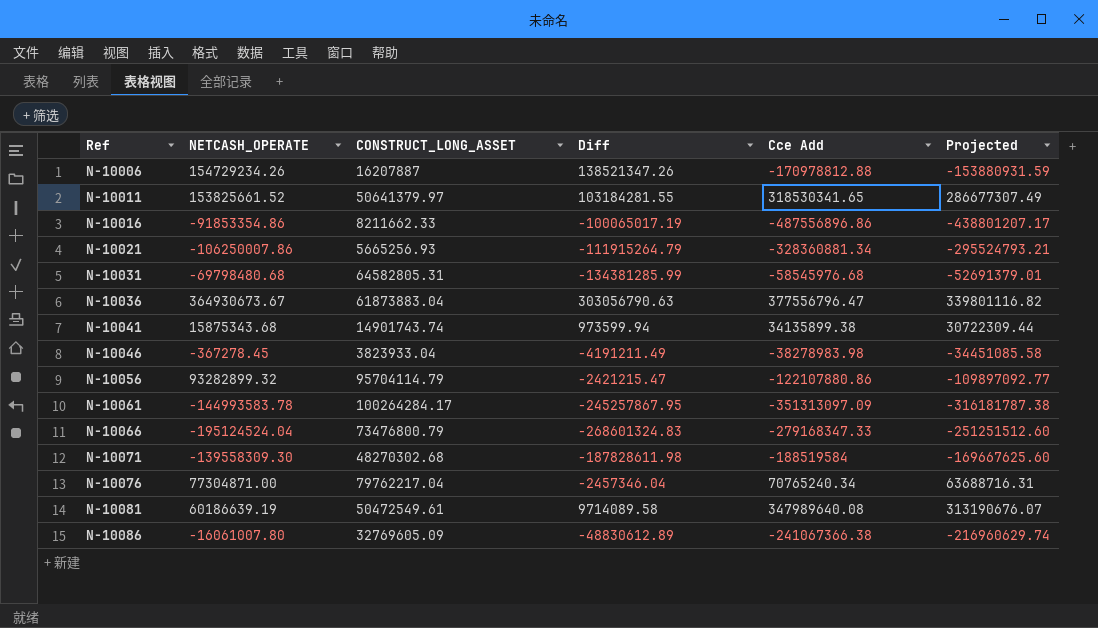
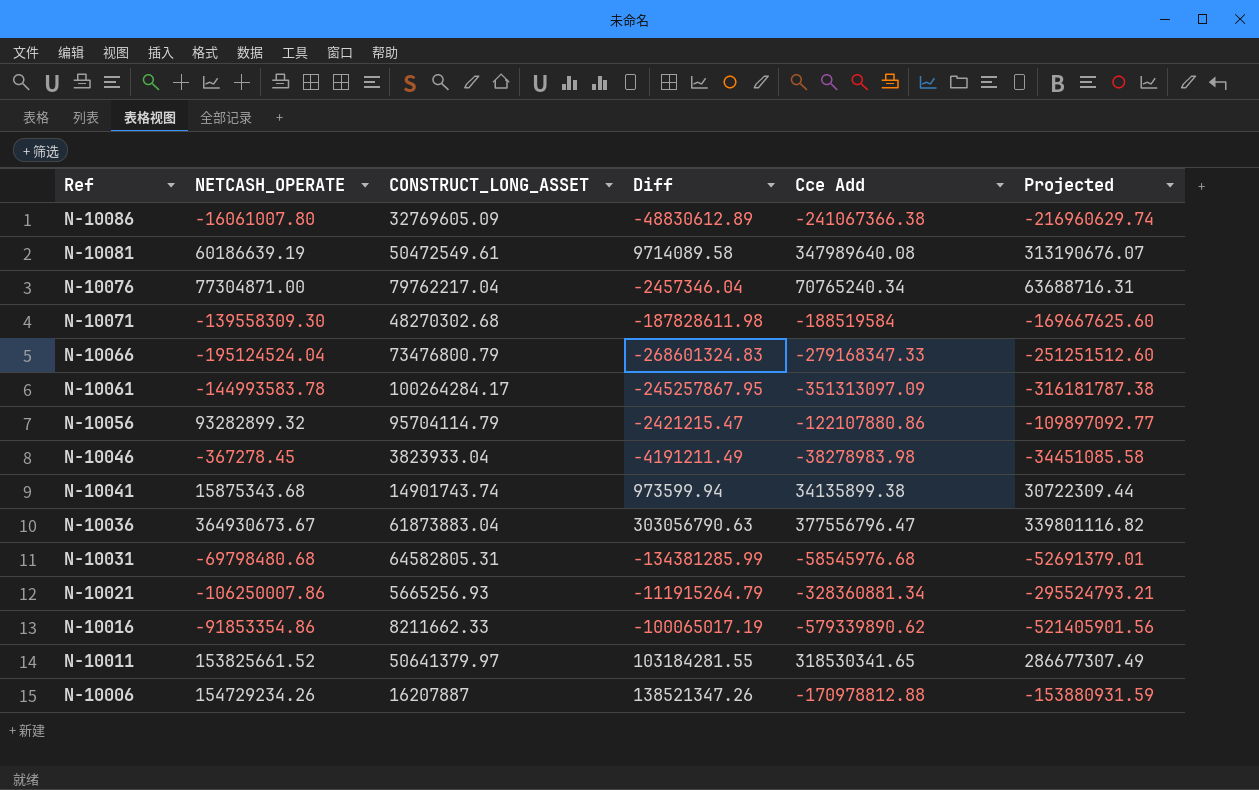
row order: Ref ascending -> Ref descending
N-10016 | Cce Add: -487556896.86 -> -579339890.62
N-10016 | Projected: -438801207.17 -> -521405901.56

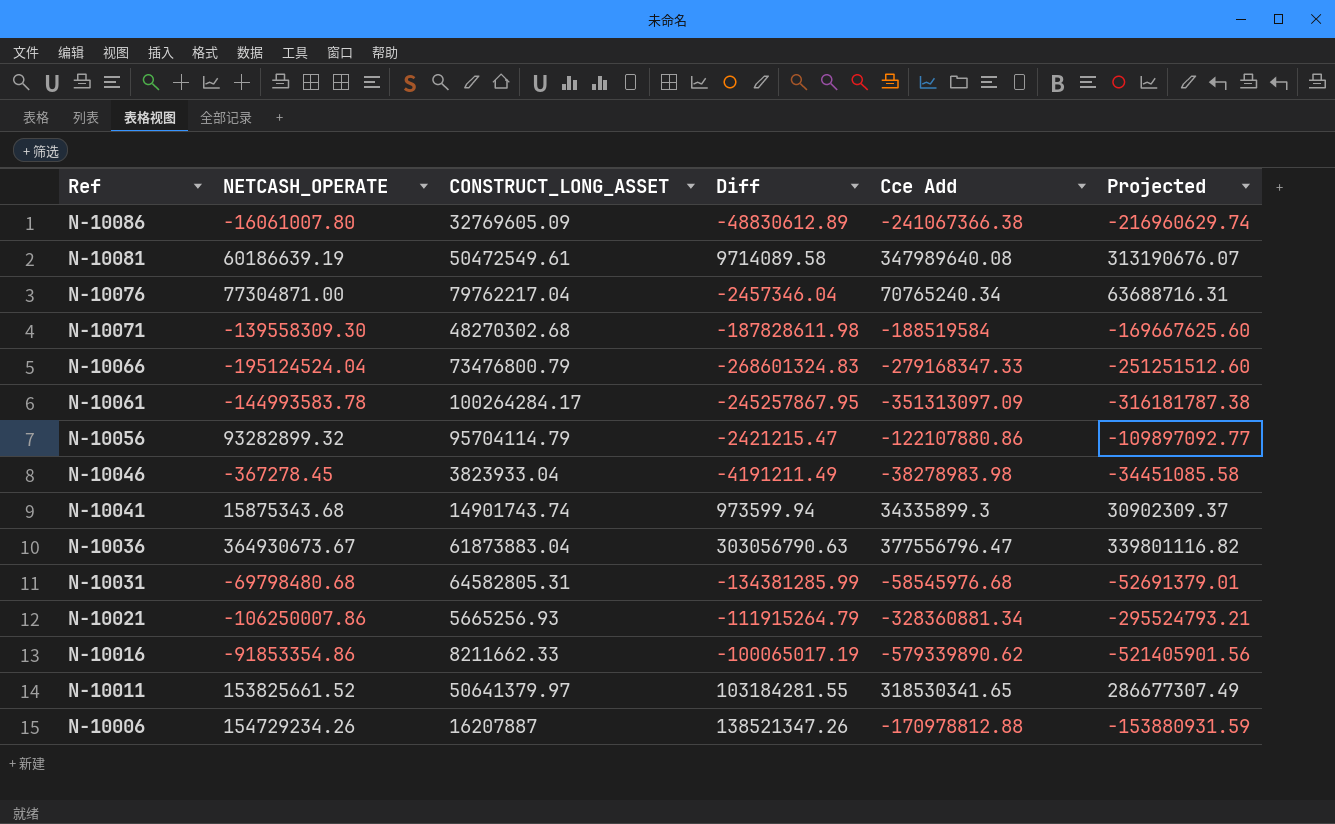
N-10041 | Cce Add: 34135899.38 -> 34335899.3
N-10041 | Projected: 30722309.44 -> 30902309.37

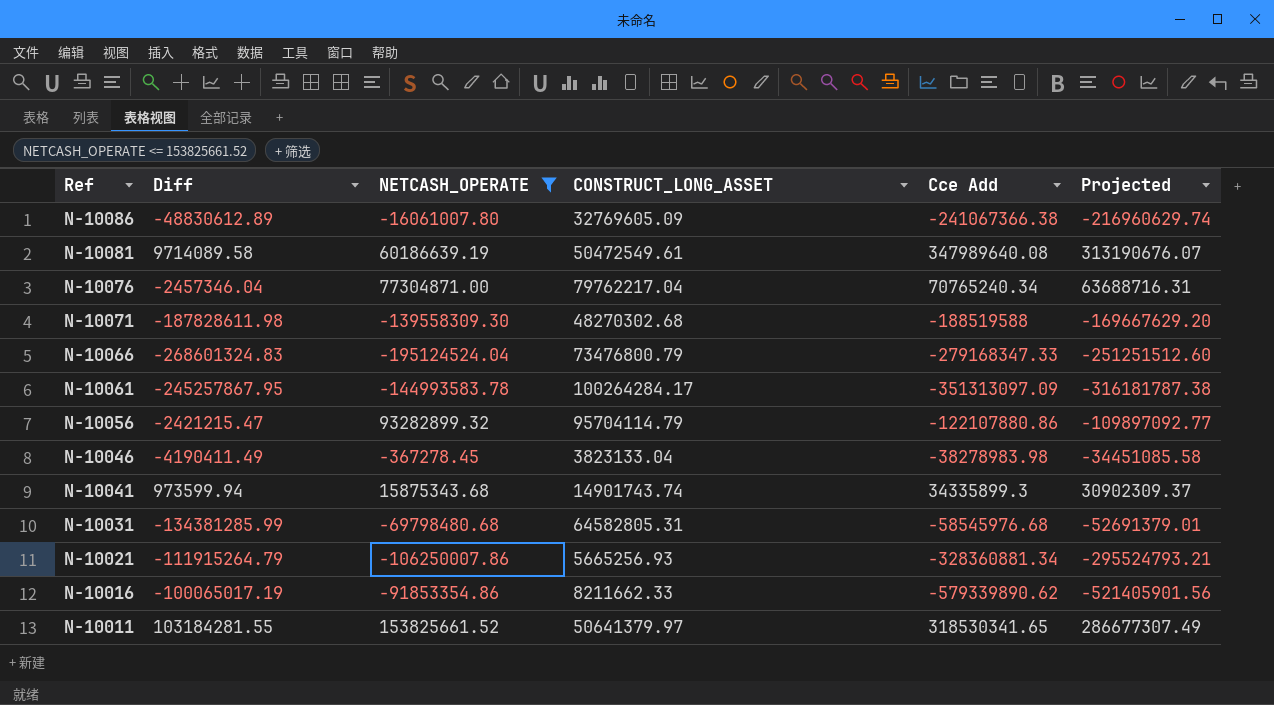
filter: none -> NETCASH_OPERATE <= 153825661.52
column Diff | position: 4 -> 2
N-10071 | Cce Add: -188519584 -> -188519588
N-10071 | Projected: -169667625.60 -> -169667629.20
N-10046 | Diff: -4191211.49 -> -4190411.49
N-10046 | CONSTRUCT_LONG_ASSET: 3823933.04 -> 3823133.04

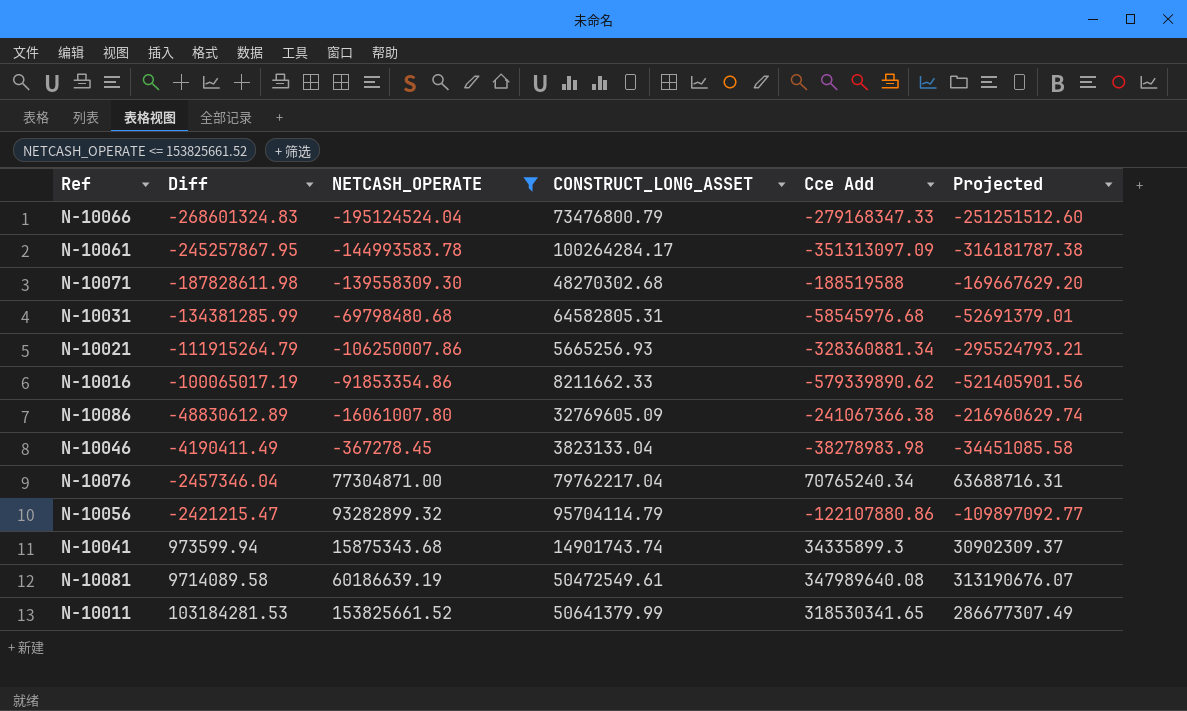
row order: Ref descending -> Diff ascending
N-10011 | Diff: 103184281.55 -> 103184281.53
N-10011 | CONSTRUCT_LONG_ASSET: 50641379.97 -> 50641379.99

